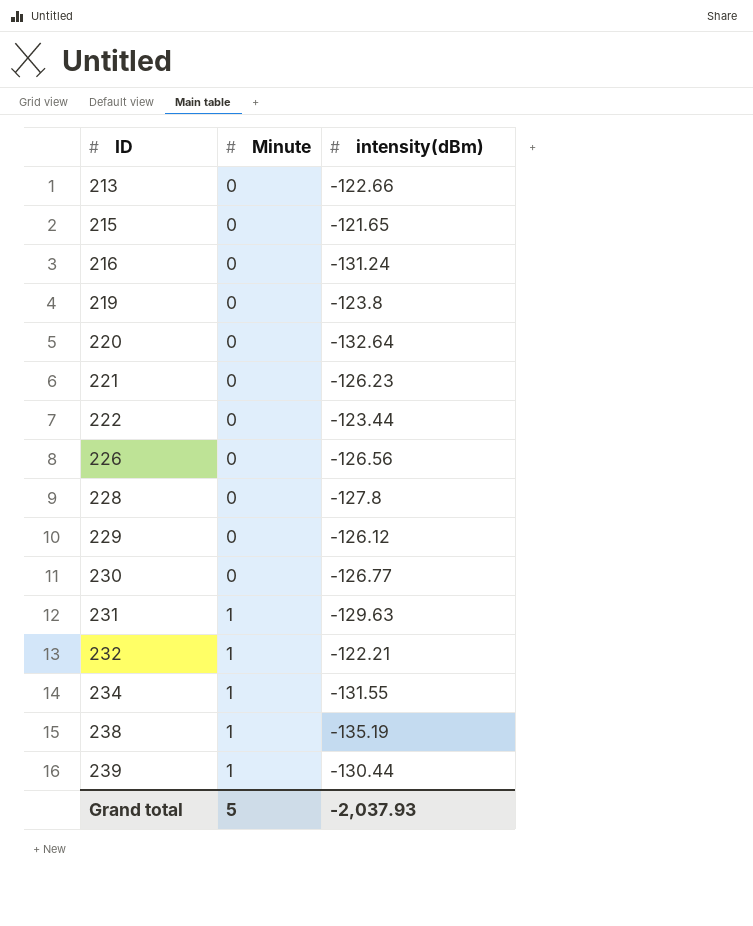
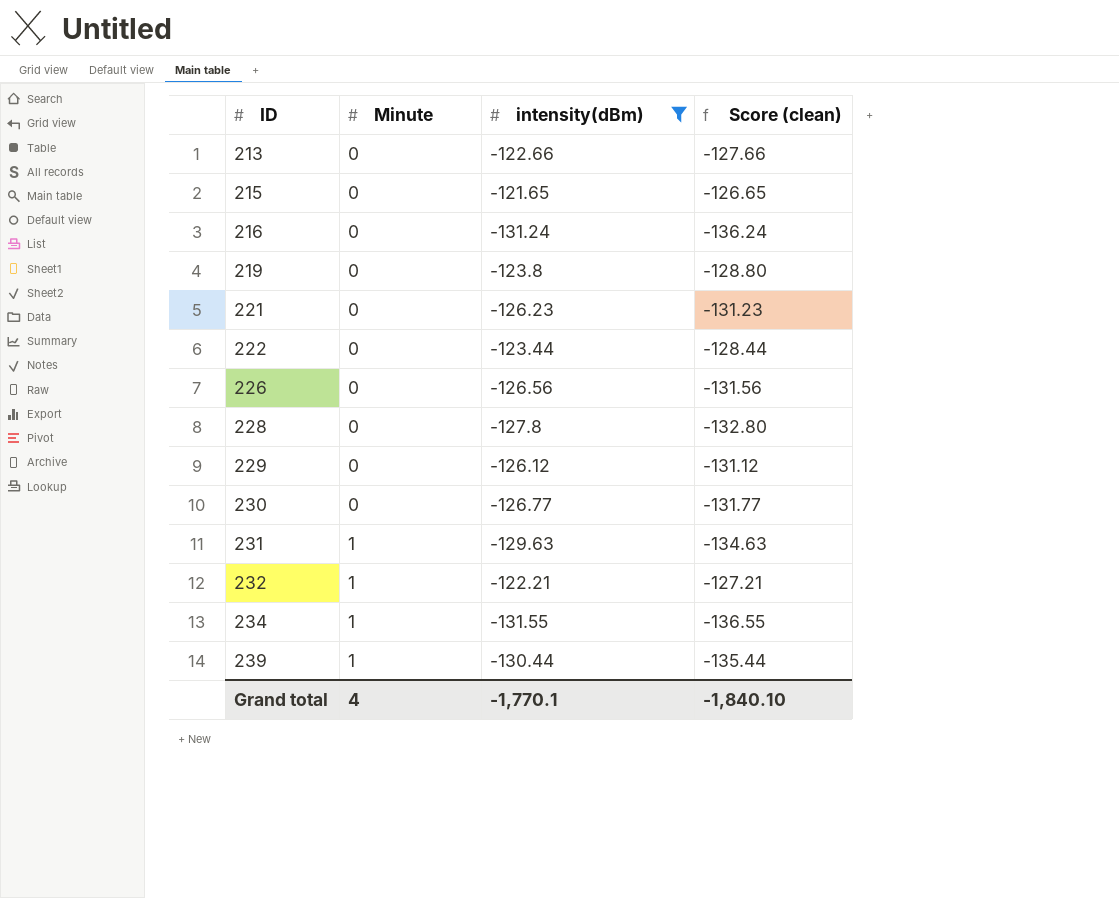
filter: none -> intensity(dBm) >= -131.55
column Score (clean) | formula: none -> [intensity(dBm)] - 5
Grand total | Minute: 5 -> 4
Grand total | intensity(dBm): -2,037.93 -> -1,770.1

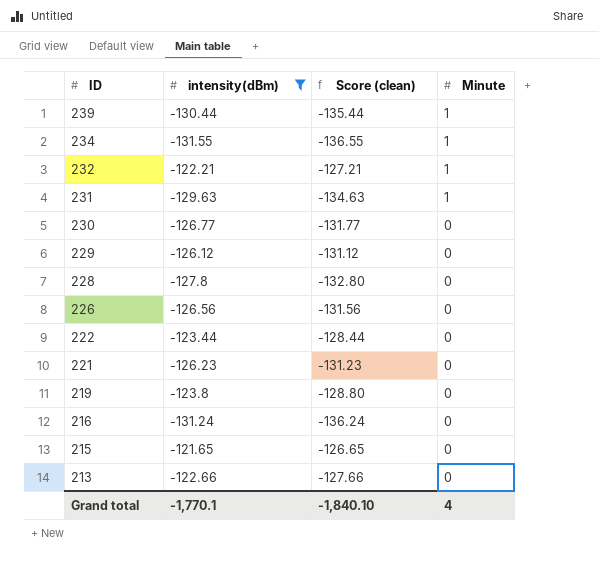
row order: ID ascending -> ID descending
column Minute | position: 2 -> 4

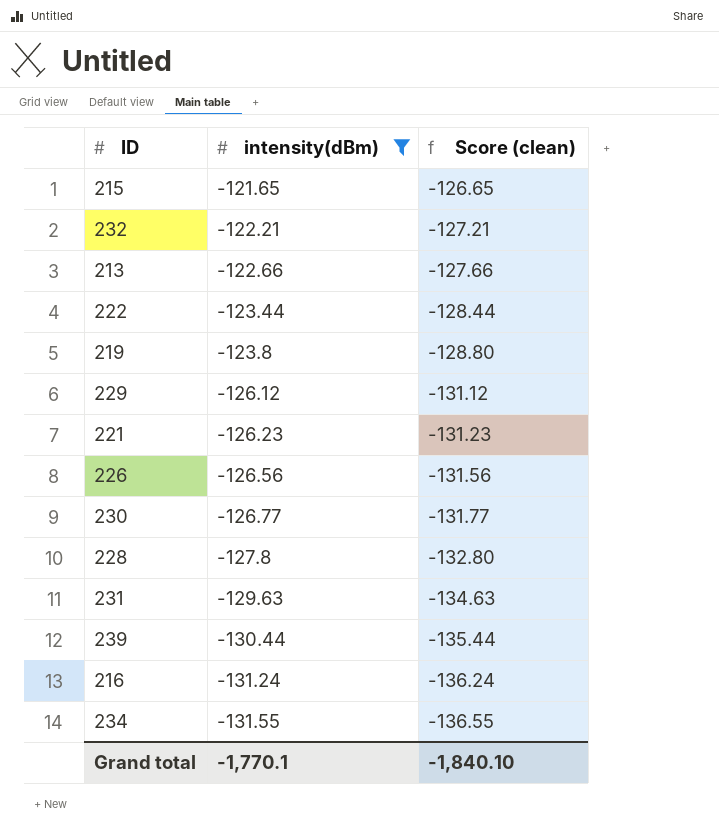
row order: ID descending -> intensity(dBm) descending
column Minute | position: 4 -> none

